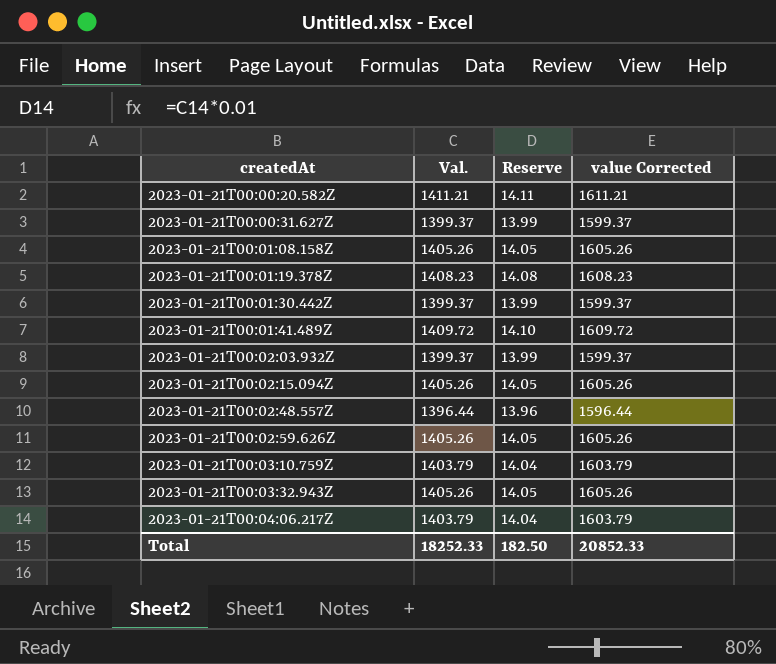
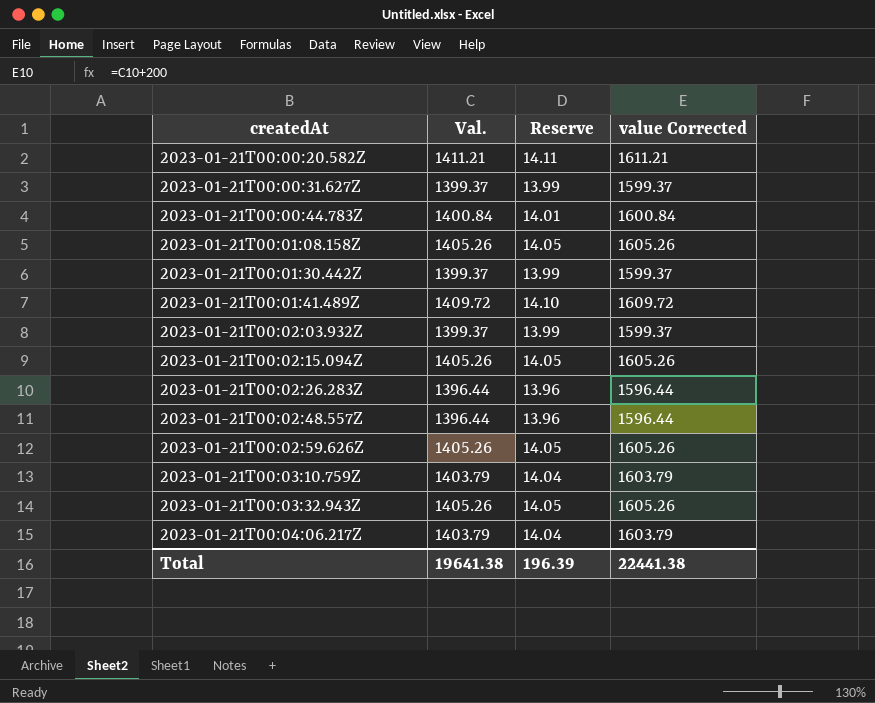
row 2023-01-21T00:01:19.378Z: 1408.23 | 14.08 | 1608.23 -> none
row 2023-01-21T00:00:44.783Z: none -> 1400.84 | 14.01 | 1600.84
row 2023-01-21T00:02:26.283Z: none -> 1396.44 | 13.96 | 1596.44
Total | Val.: 18252.33 -> 19641.38
Total | Reserve: 182.50 -> 196.39
Total | value Corrected: 20852.33 -> 22441.38

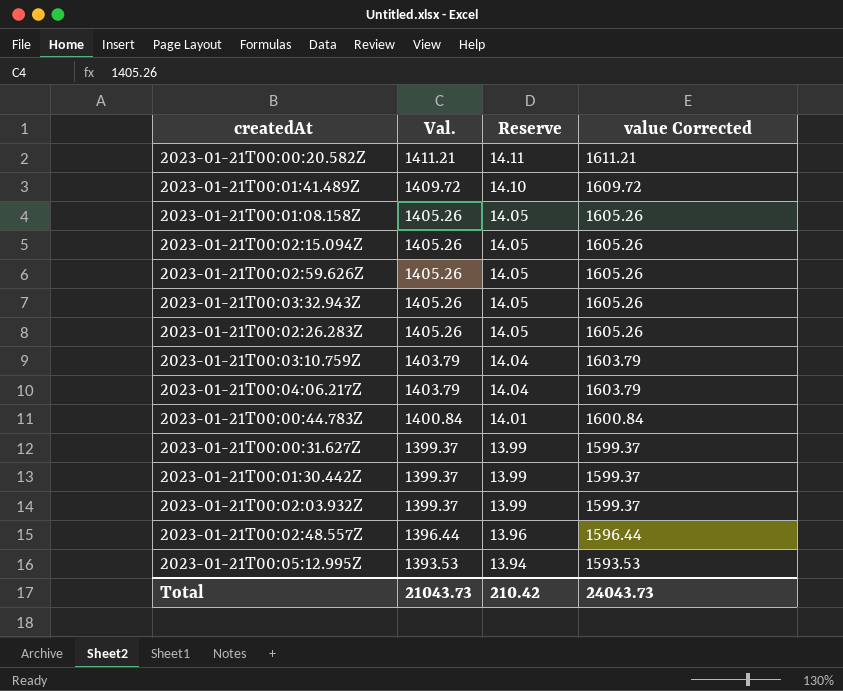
row order: createdAt ascending -> Val. descending
2023-01-21T00:02:26.283Z | Val.: 1396.44 -> 1405.26
2023-01-21T00:02:26.283Z | Reserve: 13.96 -> 14.05
2023-01-21T00:02:26.283Z | value Corrected: 1596.44 -> 1605.26
row 2023-01-21T00:05:12.995Z: none -> 1393.53 | 13.94 | 1593.53
Total | Val.: 19641.38 -> 21043.73
Total | Reserve: 196.39 -> 210.42
Total | value Corrected: 22441.38 -> 24043.73

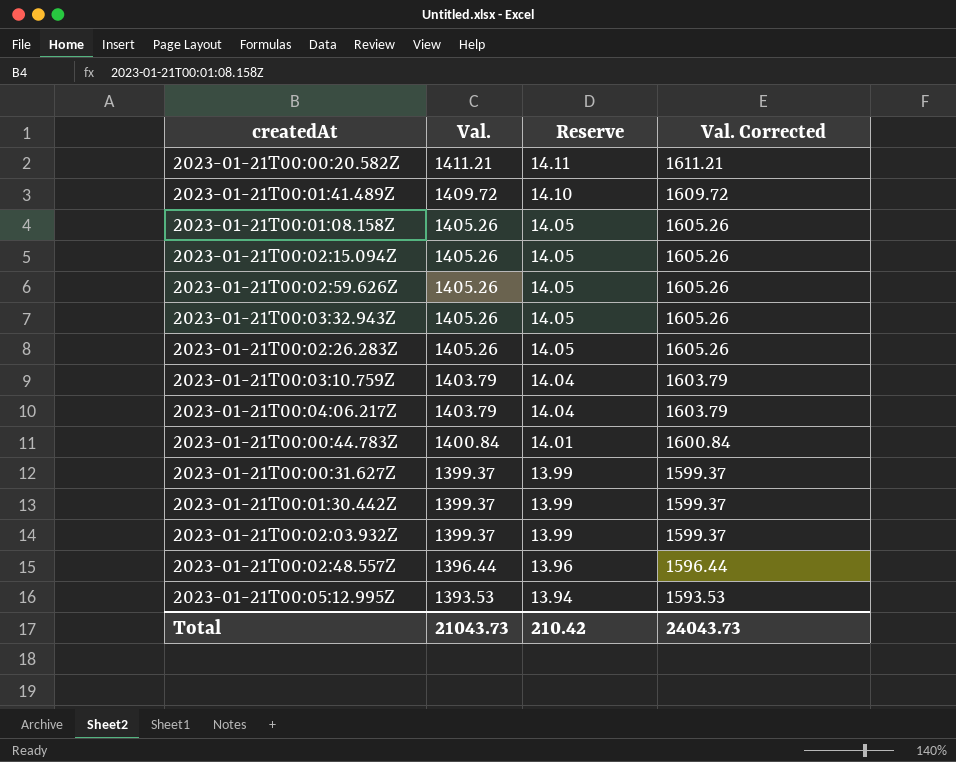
column name: value Corrected -> Val. Corrected

